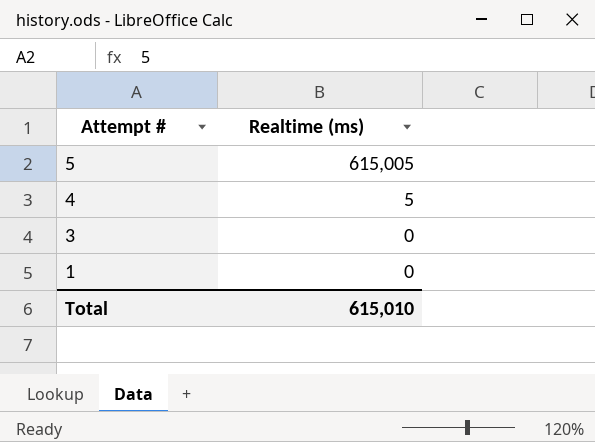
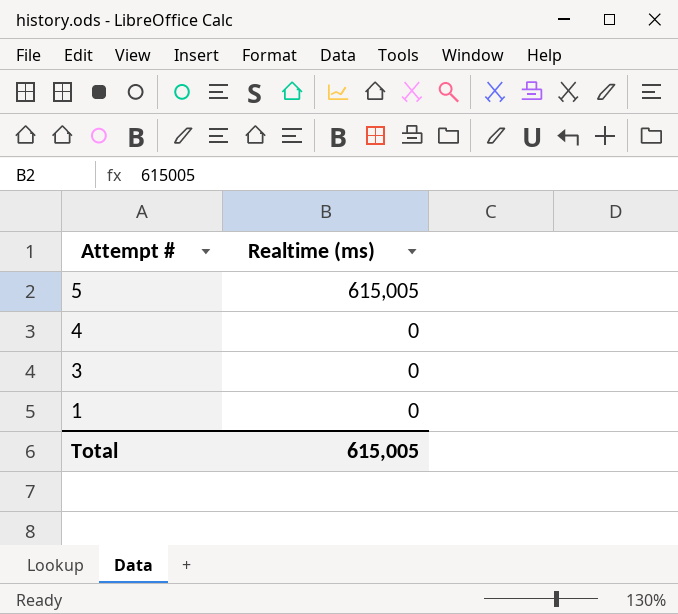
4 | Realtime (ms): 5 -> 0
Total | Realtime (ms): 615,010 -> 615,005

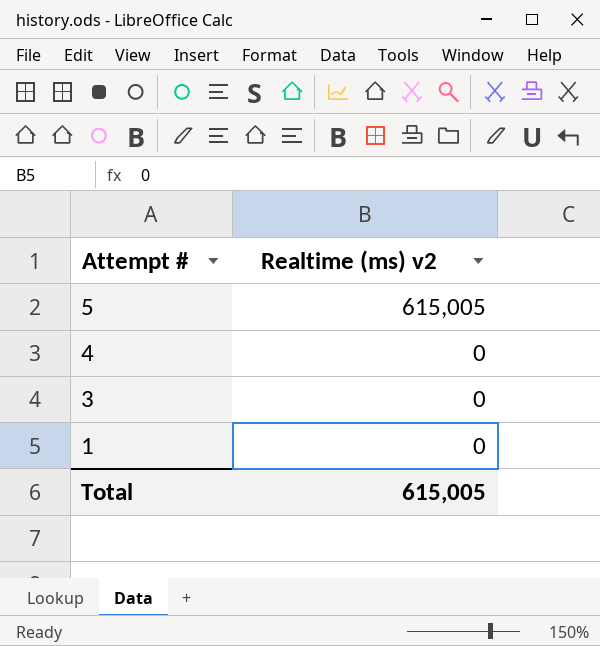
column name: Realtime (ms) -> Realtime (ms) v2

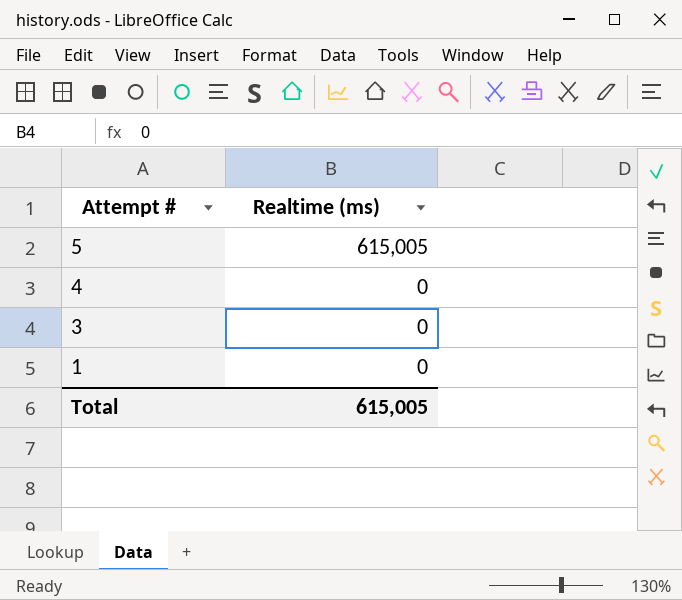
column name: Realtime (ms) v2 -> Realtime (ms)

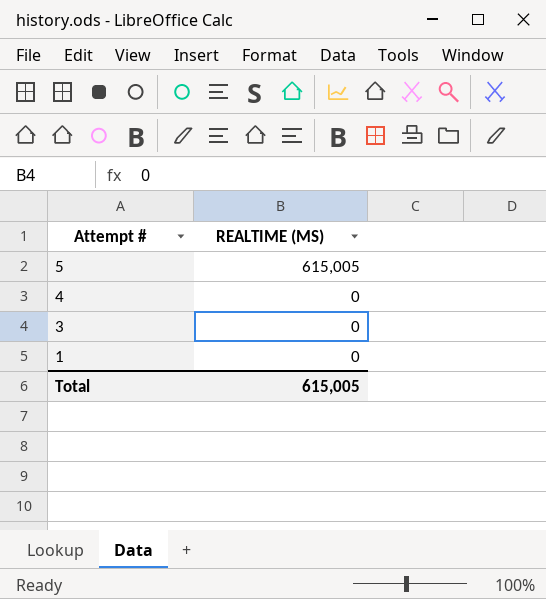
column name: Realtime (ms) -> REALTIME (MS)

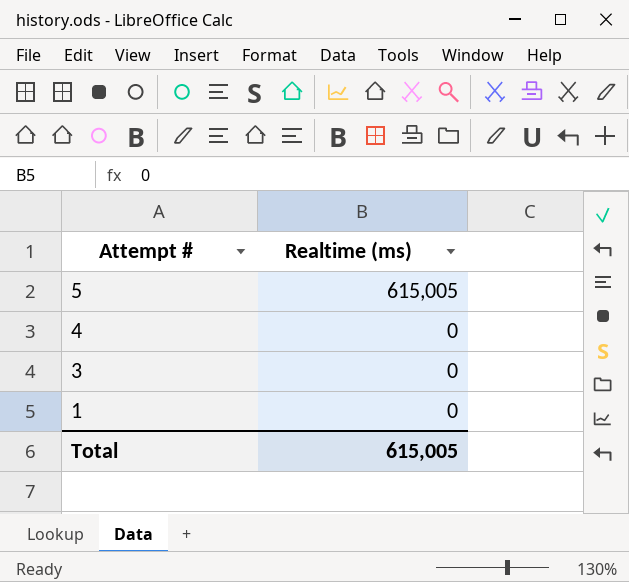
column name: REALTIME (MS) -> Realtime (ms)

